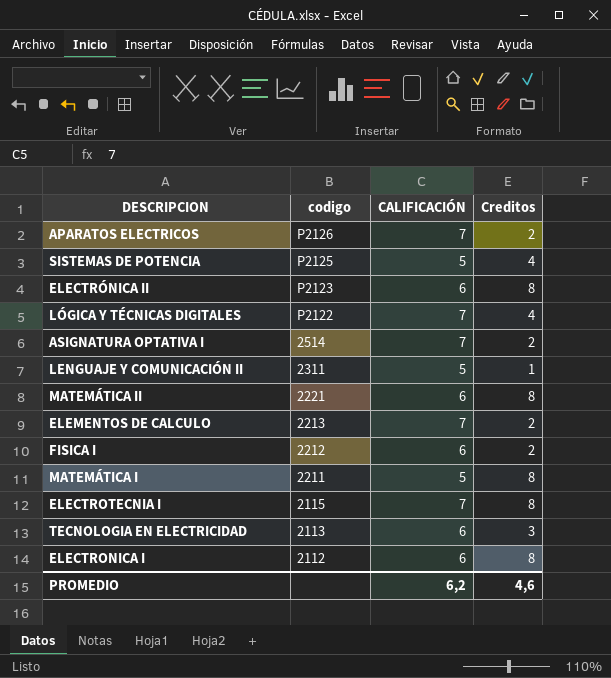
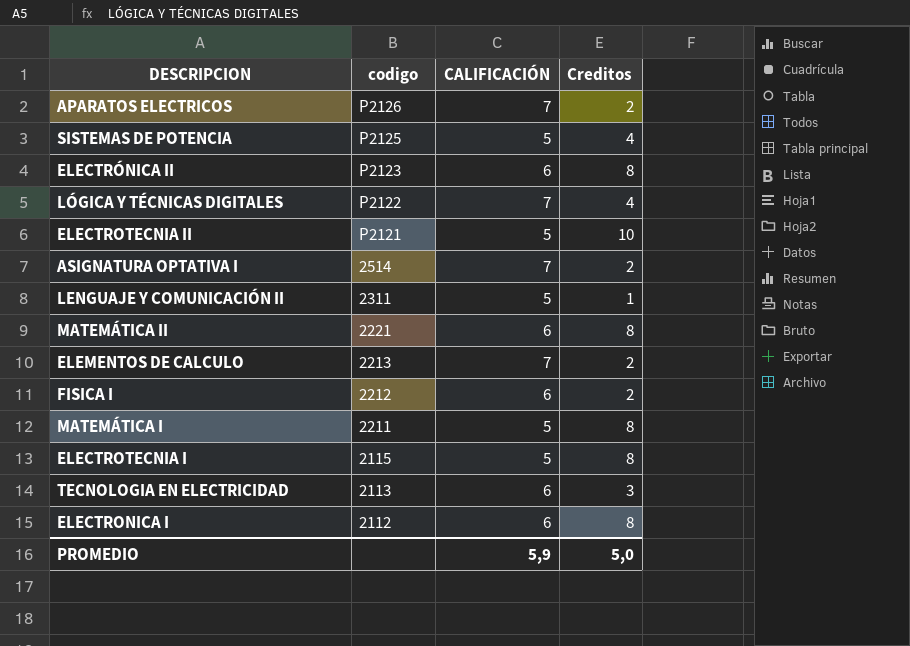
row ELECTROTECNIA II: none -> P2121 | 5 | 10
ELECTROTECNIA I | CALIFICACIÓN: 7 -> 5
PROMEDIO | CALIFICACIÓN: 6,2 -> 5,9
PROMEDIO | Creditos: 4,6 -> 5,0

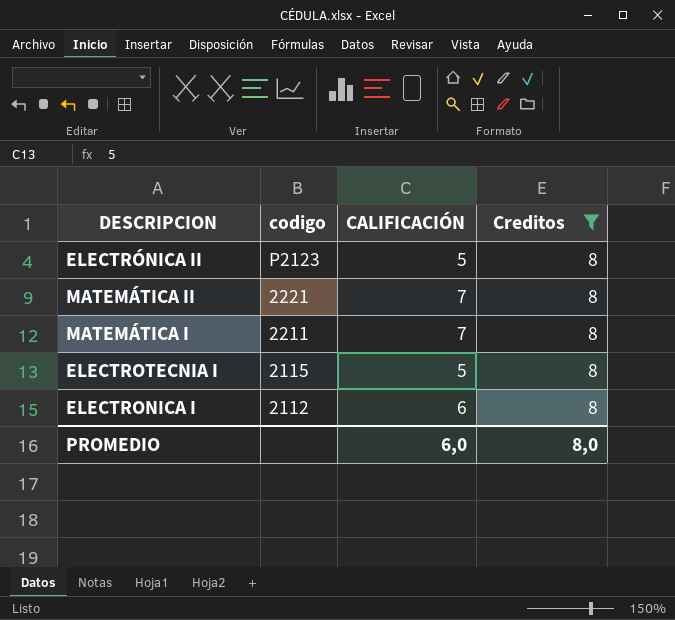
filter: none -> Creditos = 8
ELECTRÓNICA II | CALIFICACIÓN: 6 -> 5
MATEMÁTICA II | CALIFICACIÓN: 6 -> 7
MATEMÁTICA I | CALIFICACIÓN: 5 -> 7
PROMEDIO | CALIFICACIÓN: 5,9 -> 6,0
PROMEDIO | Creditos: 5,0 -> 8,0

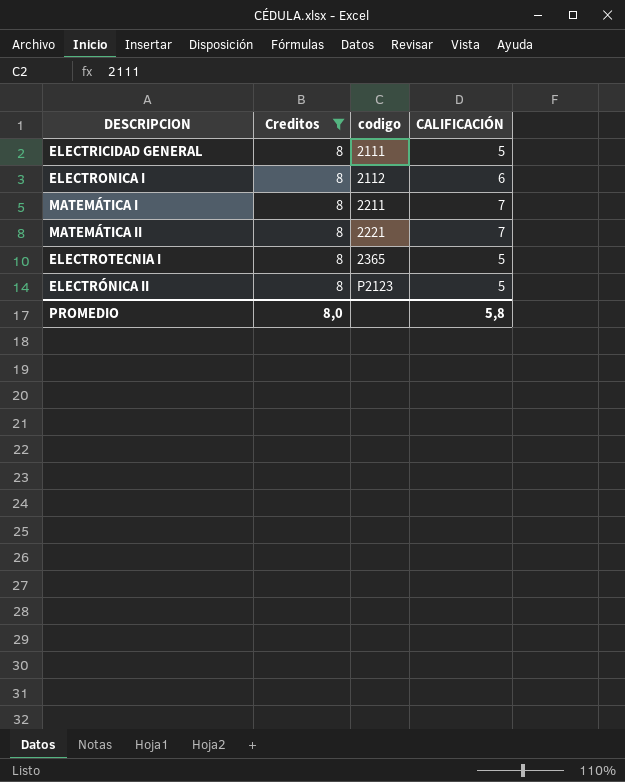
row order: codigo descending -> codigo ascending
column Creditos | position: 4 -> 2
row ELECTRICIDAD GENERAL: none -> 8 | 2111 | 5
ELECTROTECNIA I | codigo: 2115 -> 2365
PROMEDIO | CALIFICACIÓN: 6,0 -> 5,8

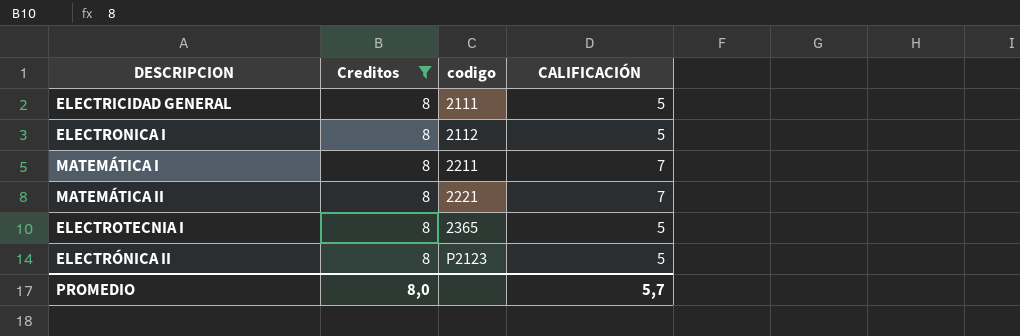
ELECTRONICA I | CALIFICACIÓN: 6 -> 5
PROMEDIO | CALIFICACIÓN: 5,8 -> 5,7

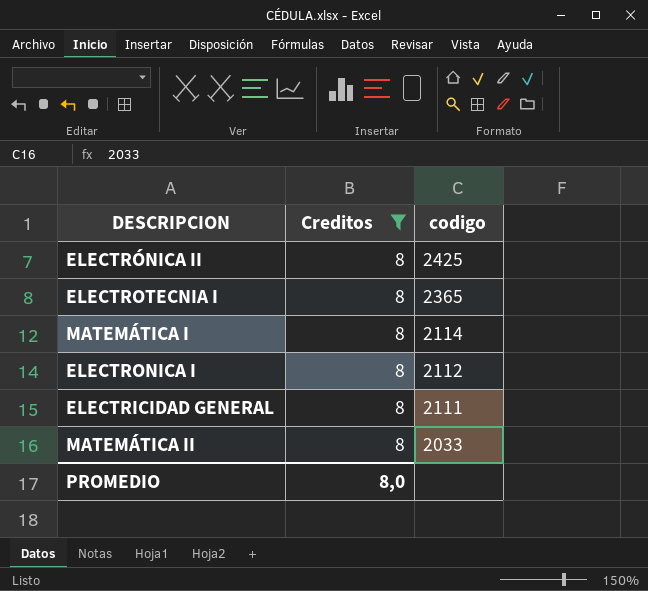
row order: codigo ascending -> codigo descending
column CALIFICACIÓN | position: 4 -> none
ELECTRÓNICA II | codigo: P2123 -> 2425
MATEMÁTICA I | codigo: 2211 -> 2114
MATEMÁTICA II | codigo: 2221 -> 2033

